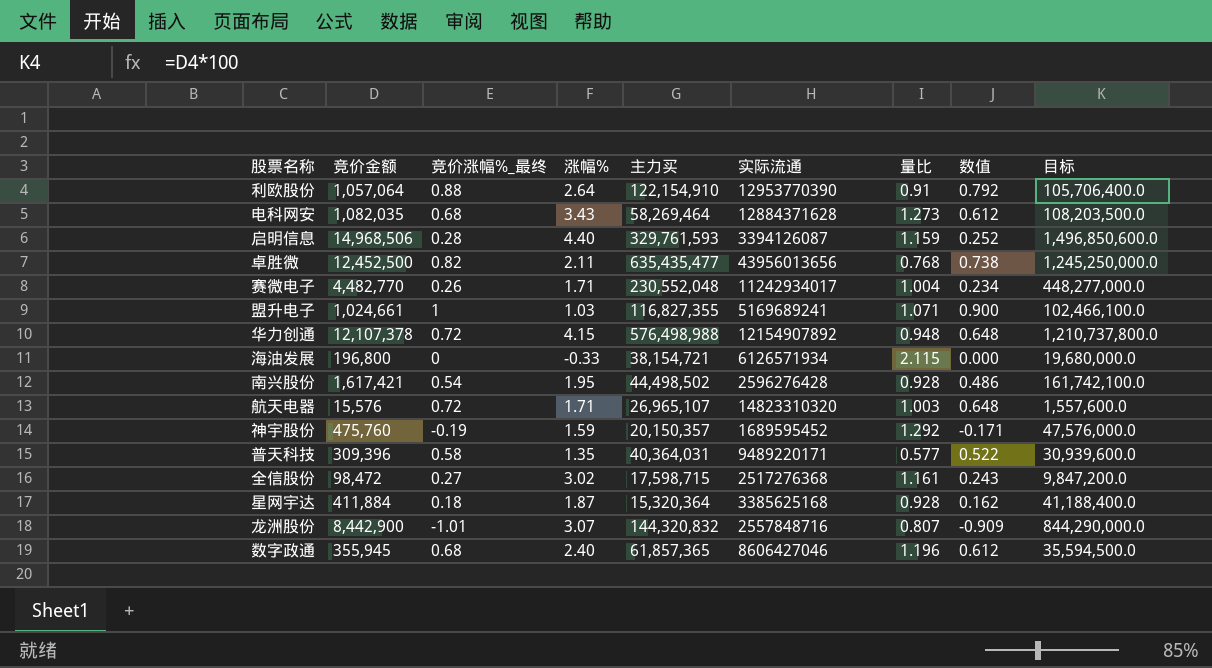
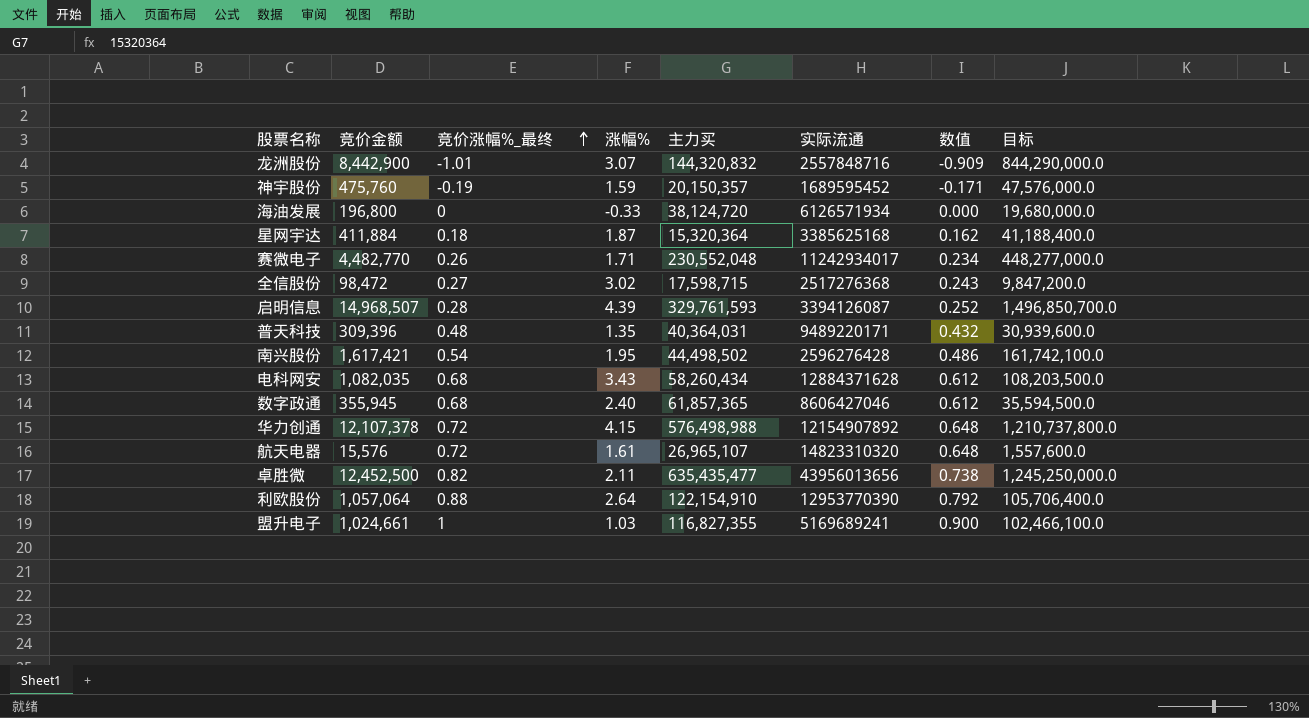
row order: none -> 竞价涨幅%_最终 ascending
column 量比 | position: 7 -> none
海油发展 | 主力买: 38,154,721 -> 38,124,720
启明信息 | 竞价金额: 14,968,506 -> 14,968,507
启明信息 | 涨幅%: 4.40 -> 4.39
启明信息 | 目标: 1,496,850,600.0 -> 1,496,850,700.0
普天科技 | 竞价涨幅%_最终: 0.58 -> 0.48
普天科技 | 数值: 0.522 -> 0.432
电科网安 | 主力买: 58,269,464 -> 58,260,434
航天电器 | 涨幅%: 1.71 -> 1.61

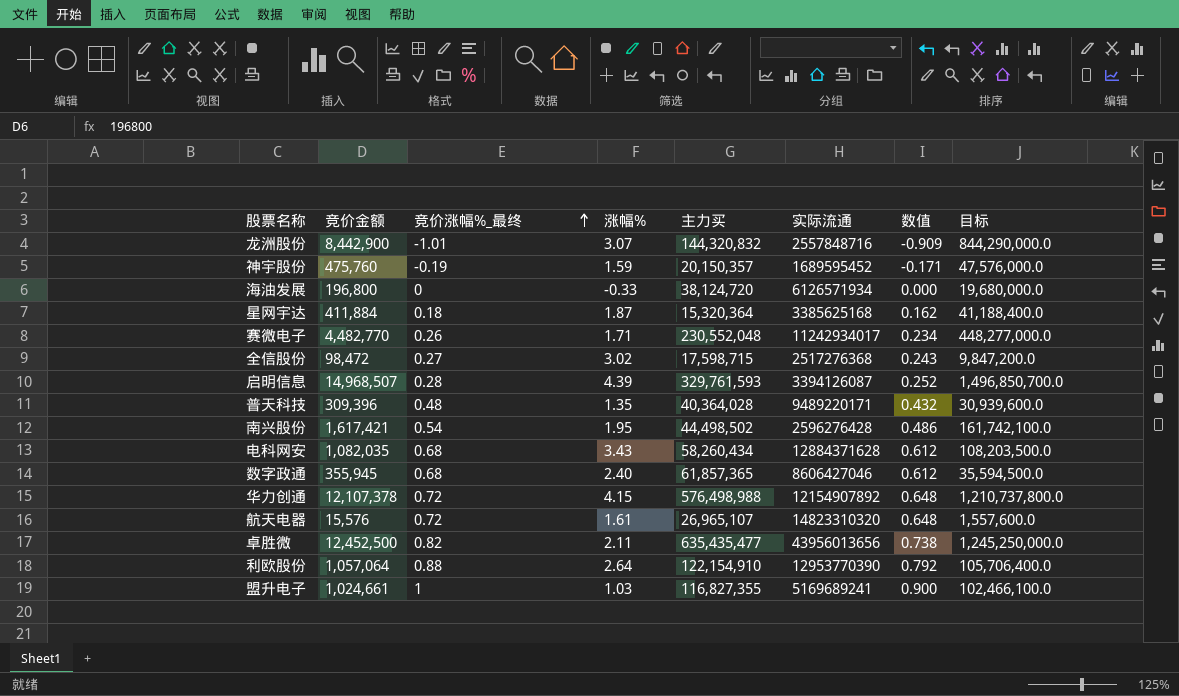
普天科技 | 主力买: 40,364,031 -> 40,364,028

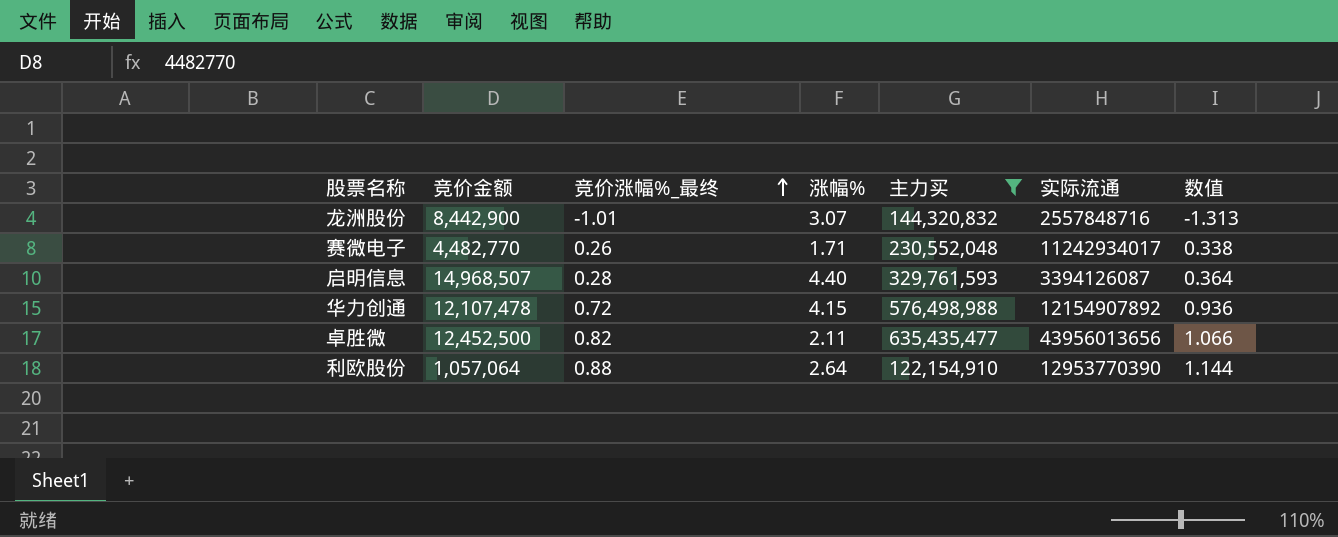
filter: none -> 主力买 >= 122,154,910
column 目标 | formula: [竞价金额] * 100 -> none
column 数值 | formula: [竞价涨幅%_最终] * 0.9 -> [竞价涨幅%_最终] * 1.3
启明信息 | 涨幅%: 4.39 -> 4.40
华力创通 | 竞价金额: 12,107,378 -> 12,107,478

